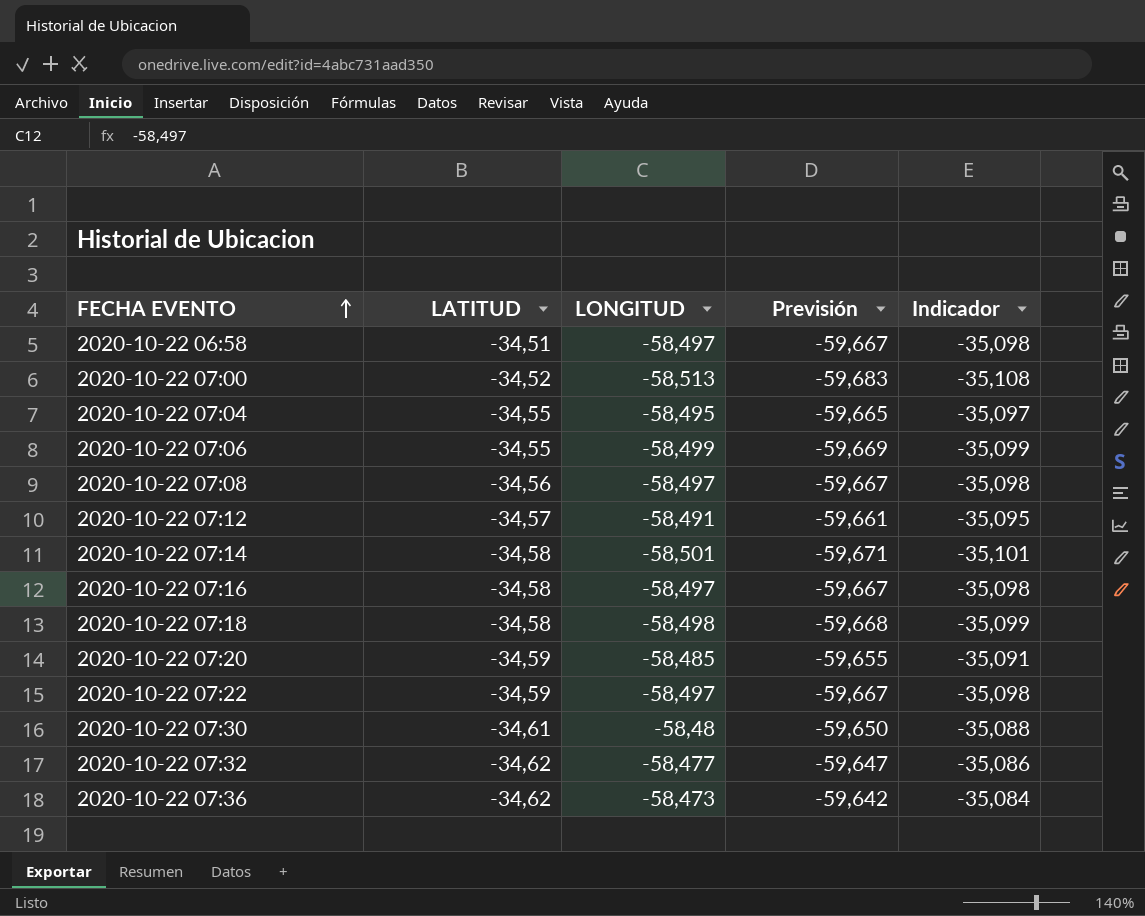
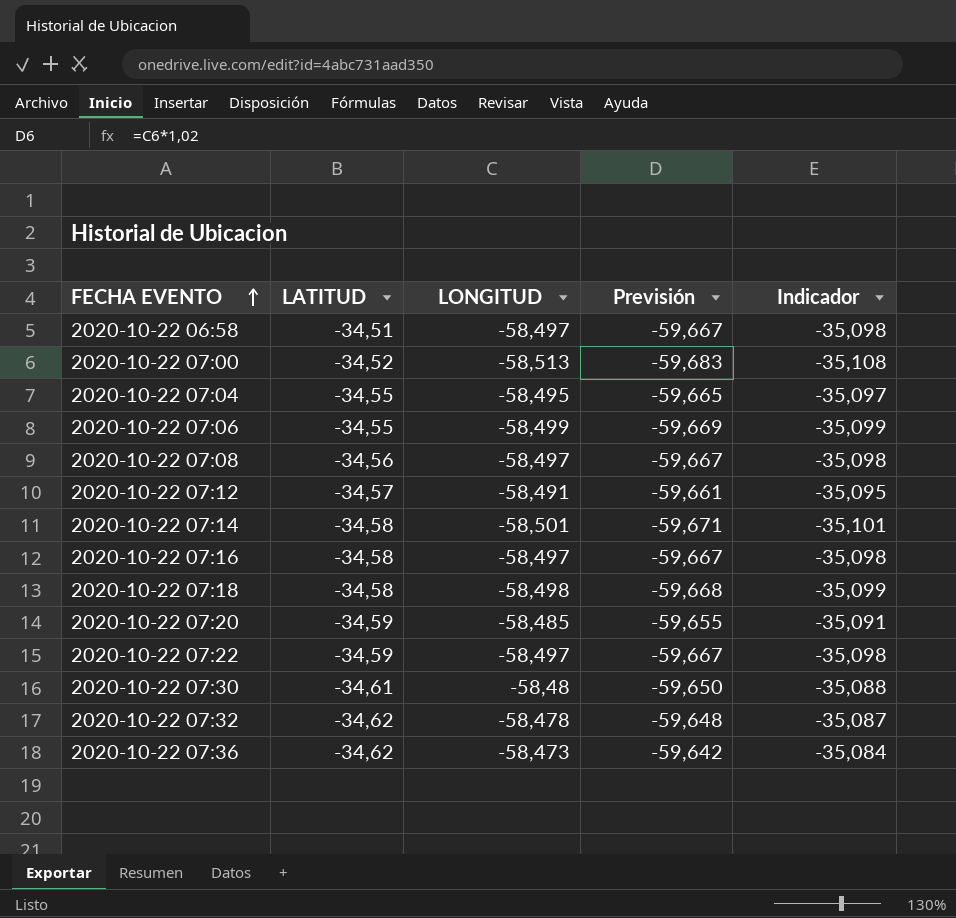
2020-10-22 07:32 | LONGITUD: -58,477 -> -58,478
2020-10-22 07:32 | Previsión: -59,647 -> -59,648
2020-10-22 07:32 | Indicador: -35,086 -> -35,087

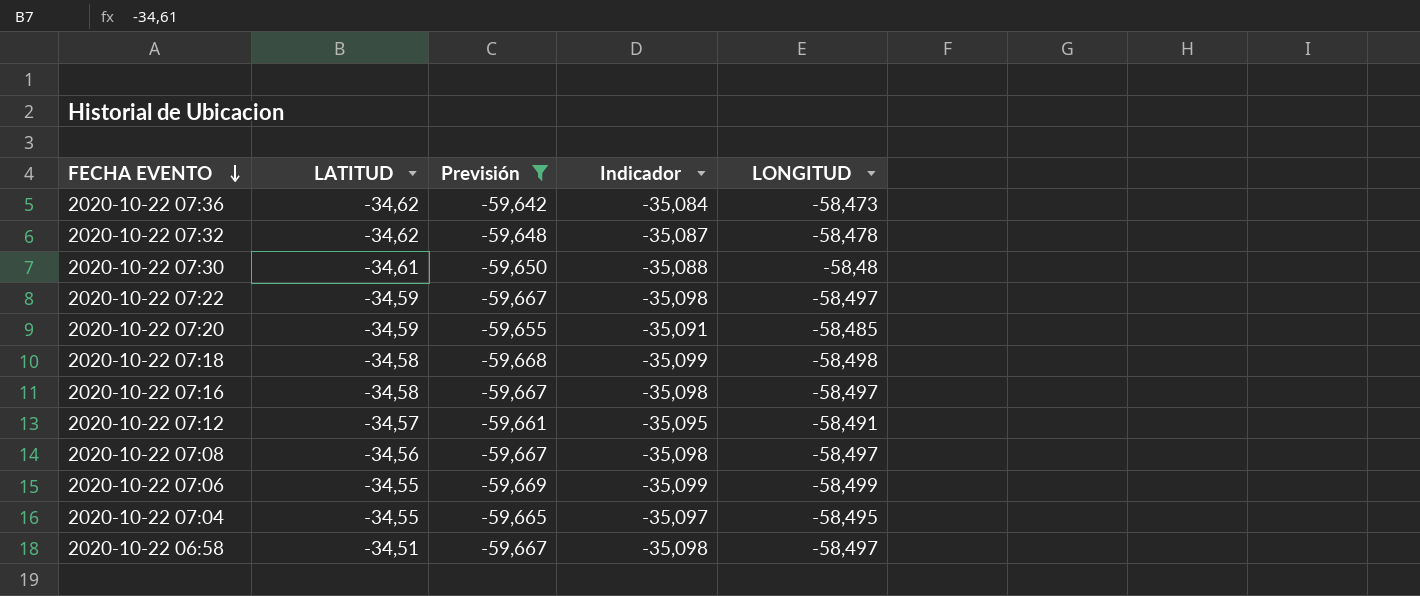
filter: none -> Previsión >= -59,669
row order: FECHA EVENTO ascending -> FECHA EVENTO descending
column LONGITUD | position: 3 -> 5

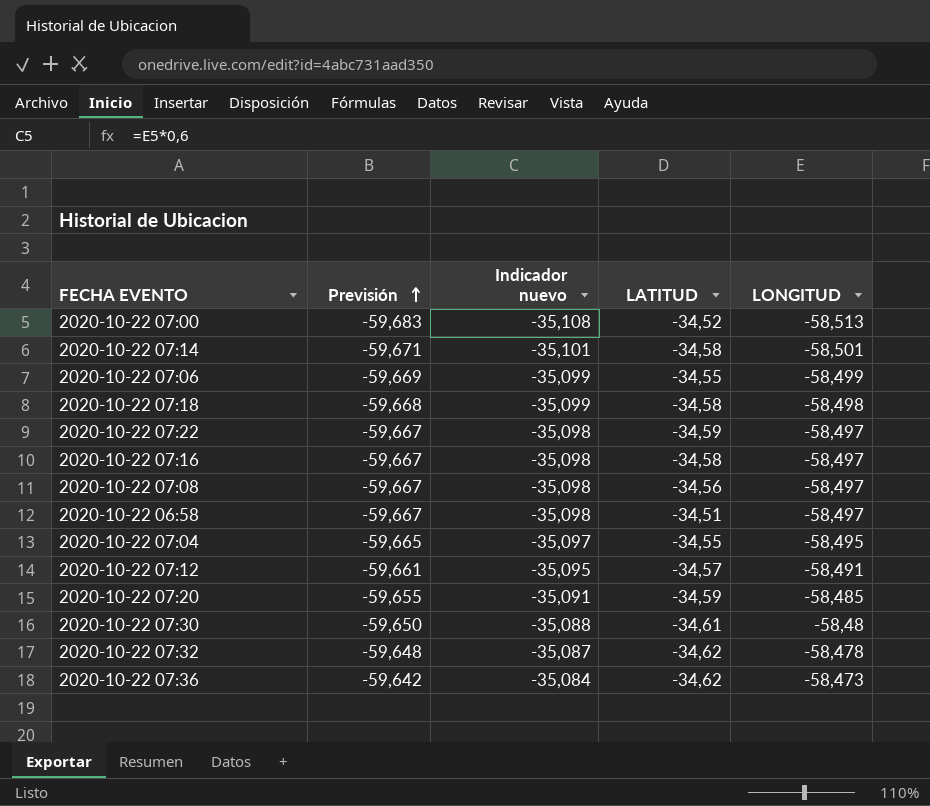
filter: Previsión >= -59,669 -> none
row order: FECHA EVENTO descending -> Previsión ascending
column name: Indicador -> Indicador nuevo
column LATITUD | position: 2 -> 4

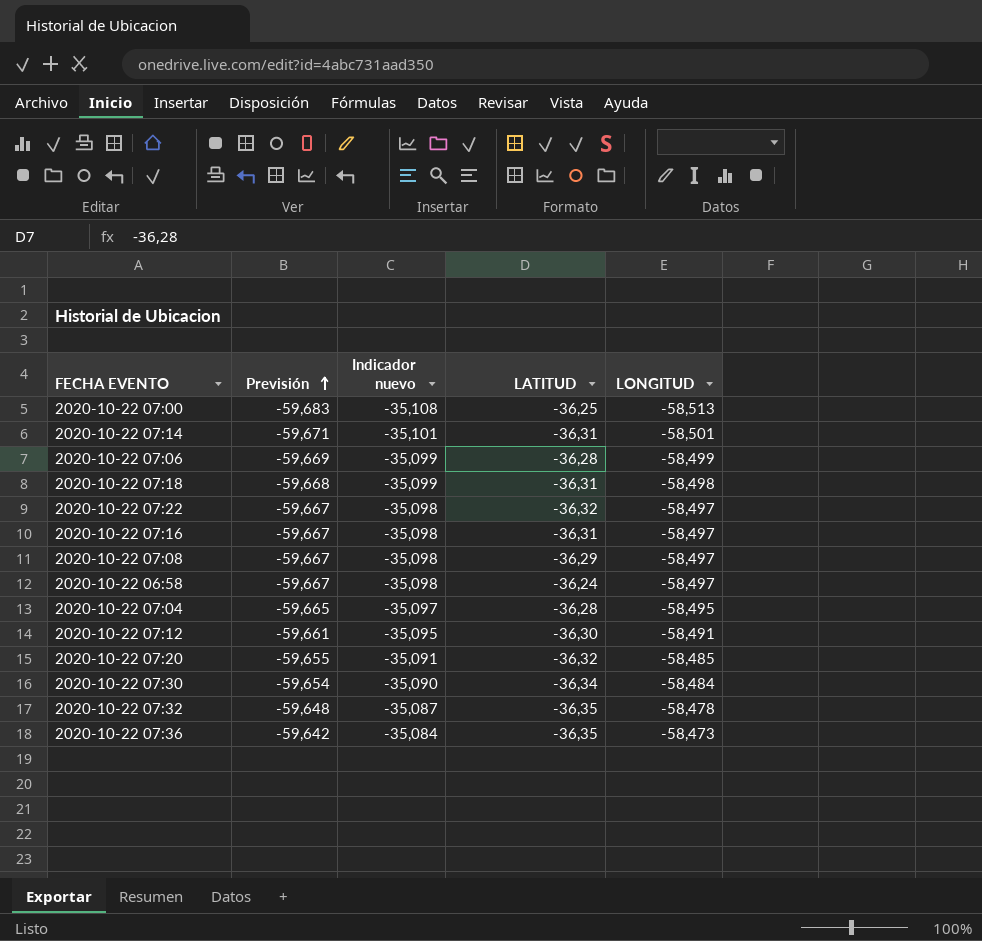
2020-10-22 07:00 | LATITUD: -34,52 -> -36,25
2020-10-22 07:14 | LATITUD: -34,58 -> -36,31
2020-10-22 07:06 | LATITUD: -34,55 -> -36,28
2020-10-22 07:18 | LATITUD: -34,58 -> -36,31
2020-10-22 07:22 | LATITUD: -34,59 -> -36,32
2020-10-22 07:16 | LATITUD: -34,58 -> -36,31
2020-10-22 07:08 | LATITUD: -34,56 -> -36,29
2020-10-22 06:58 | LATITUD: -34,51 -> -36,24
2020-10-22 07:04 | LATITUD: -34,55 -> -36,28
2020-10-22 07:12 | LATITUD: -34,57 -> -36,30
2020-10-22 07:20 | LATITUD: -34,59 -> -36,32
2020-10-22 07:30 | Previsión: -59,650 -> -59,654
2020-10-22 07:30 | Indicador nuevo: -35,088 -> -35,090
2020-10-22 07:30 | LATITUD: -34,61 -> -36,34
2020-10-22 07:30 | LONGITUD: -58,48 -> -58,484
2020-10-22 07:32 | LATITUD: -34,62 -> -36,35
2020-10-22 07:36 | LATITUD: -34,62 -> -36,35

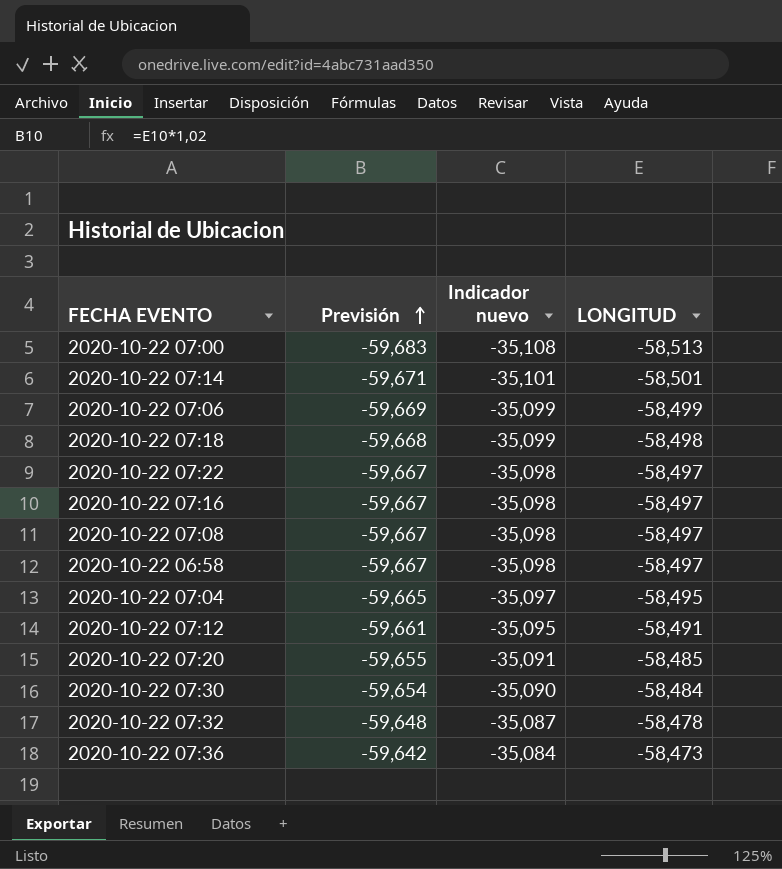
column LATITUD | position: 4 -> none

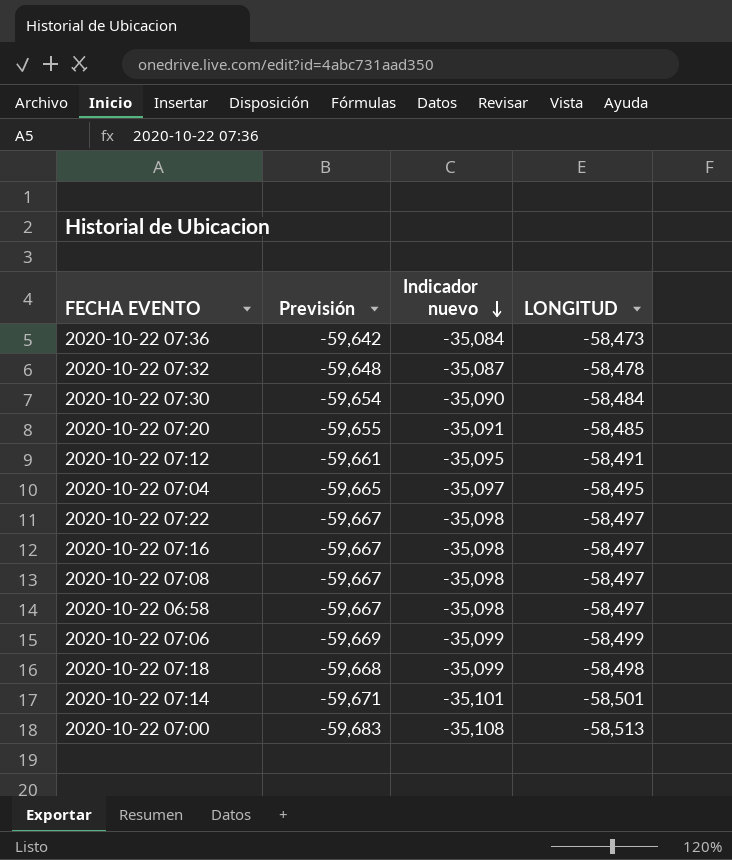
row order: Previsión ascending -> Indicador nuevo descending

